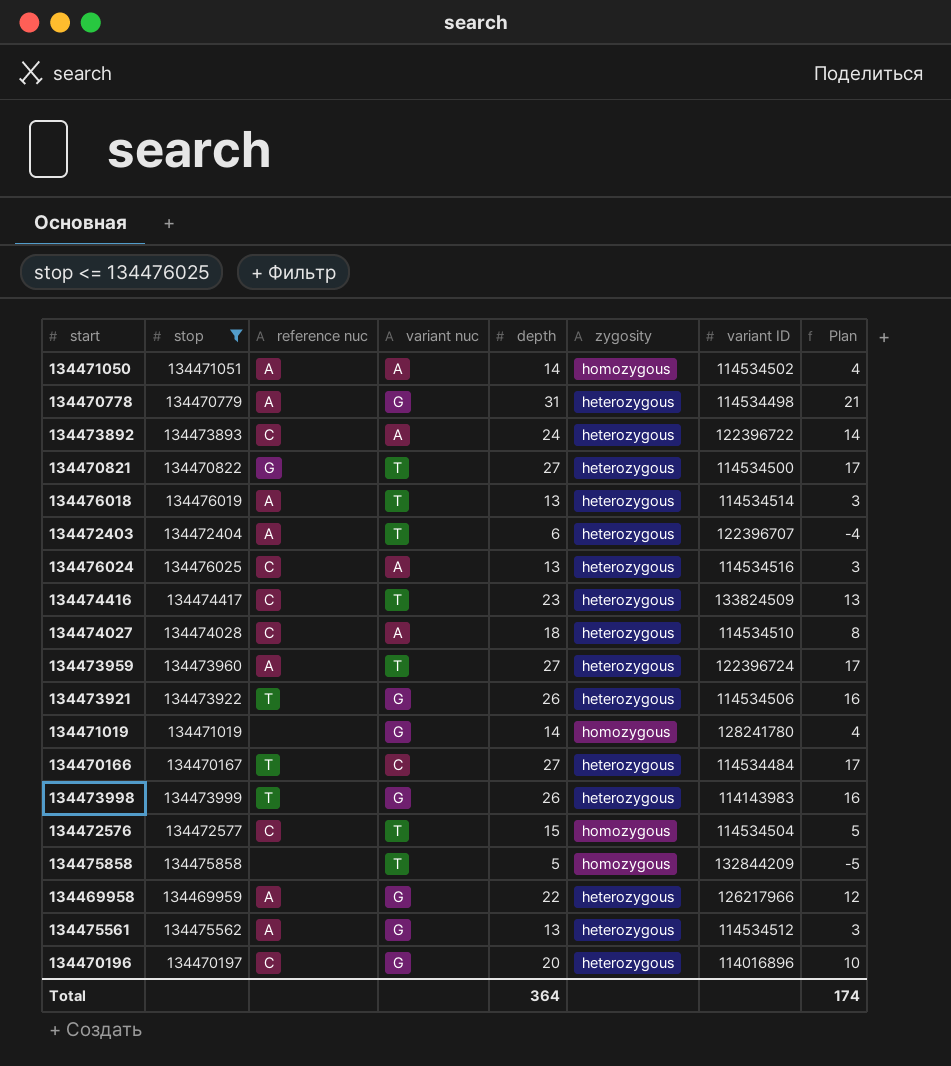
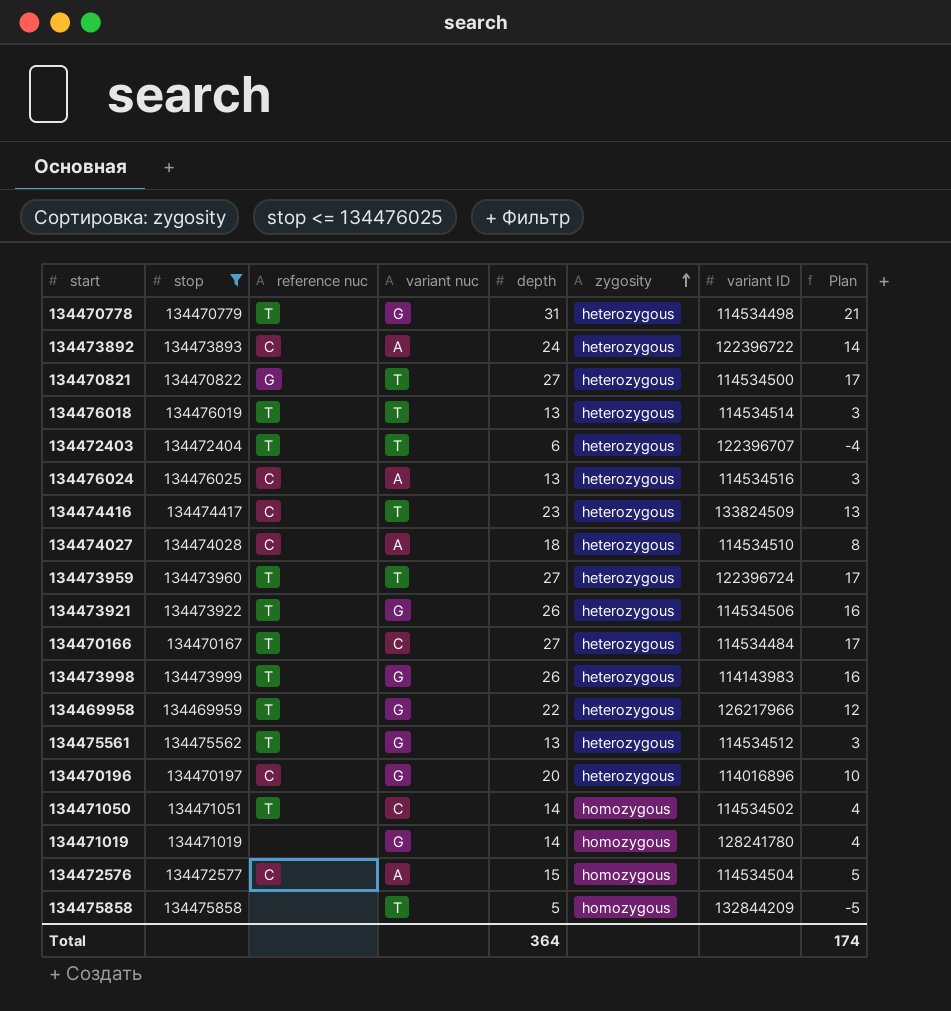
row order: none -> zygosity ascending
134470778 | reference nuc: A -> T
134476018 | reference nuc: A -> T
134472403 | reference nuc: A -> T
134473959 | reference nuc: A -> T
134469958 | reference nuc: A -> T
134475561 | reference nuc: A -> T
134471050 | reference nuc: A -> T
134471050 | variant nuc: A -> C
134472576 | variant nuc: T -> A

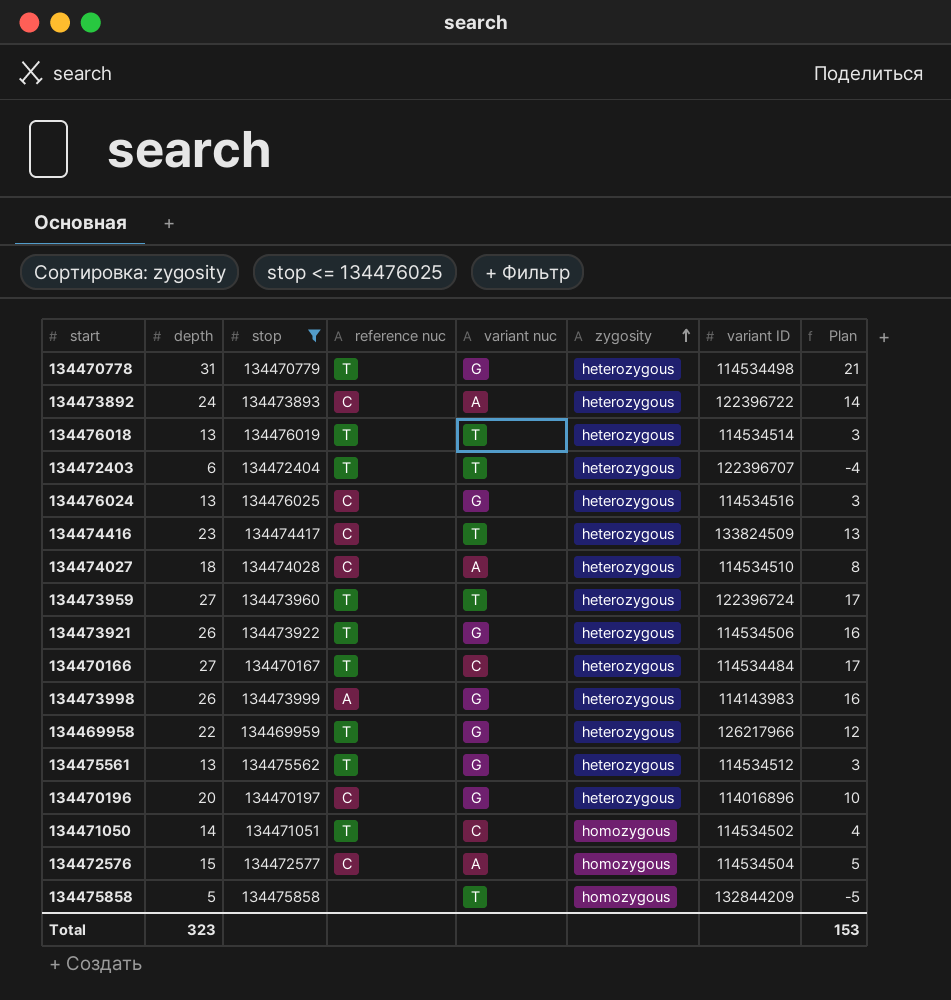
column depth | position: 5 -> 2
row 134470821: 134470822 | G | T | 27 | heterozygous | 114534500 | 17 -> none
row 134471019: 134471019 | none | G | 14 | homozygous | 128241780 | 4 -> none
134476024 | variant nuc: A -> G
134473998 | reference nuc: T -> A
Total | depth: 364 -> 323
Total | Plan: 174 -> 153

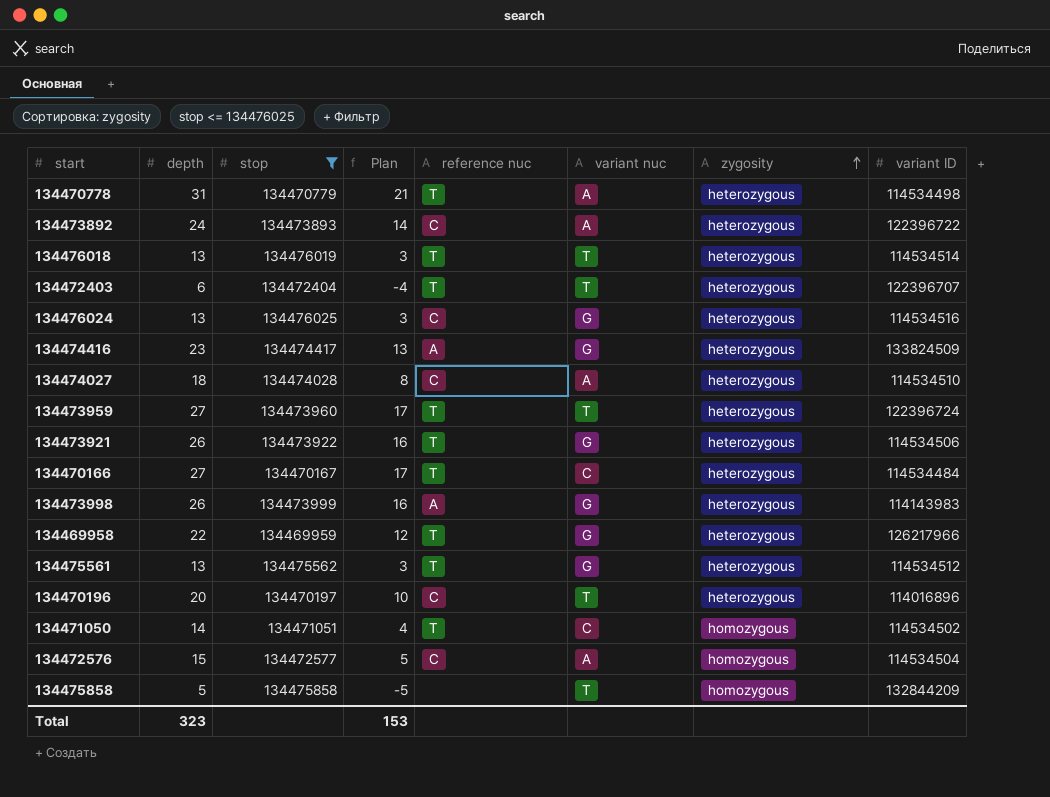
column Plan | position: 8 -> 4
134470778 | variant nuc: G -> A
134474416 | reference nuc: C -> A
134474416 | variant nuc: T -> G
134470196 | variant nuc: G -> T

